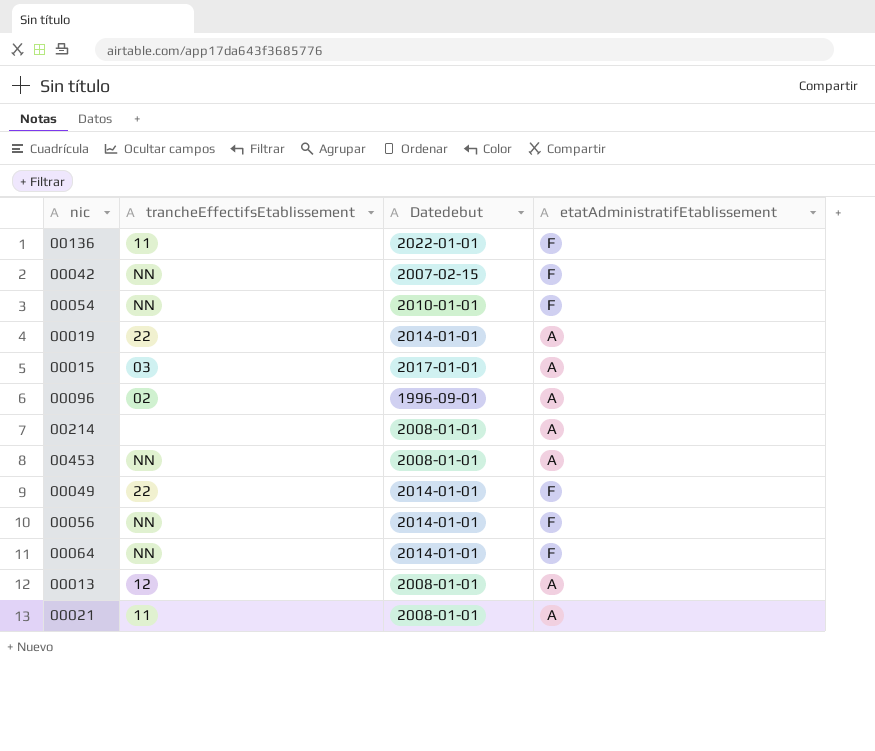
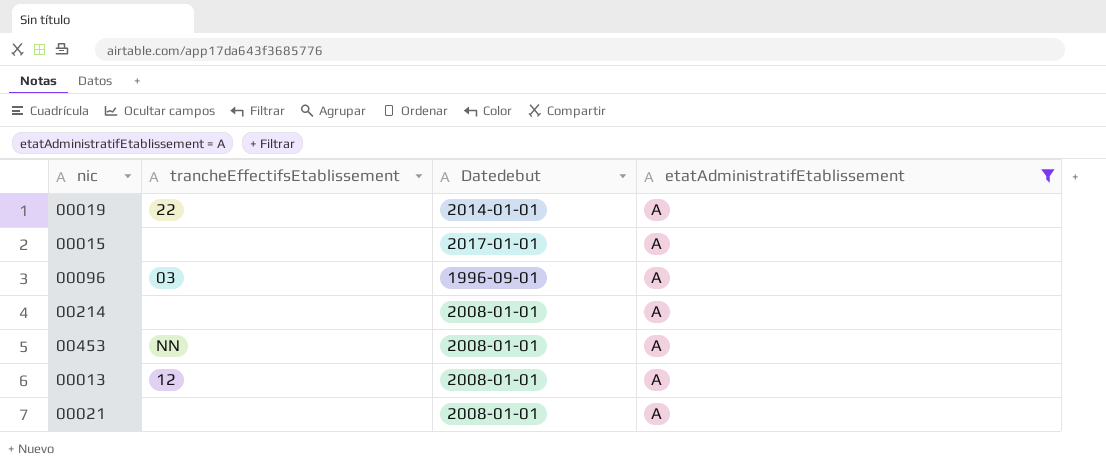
filter: none -> etatAdministratifEtablissement = A
00015 | trancheEffectifsEtablissement: 03 -> none
00096 | trancheEffectifsEtablissement: 02 -> 03
00021 | trancheEffectifsEtablissement: 11 -> none

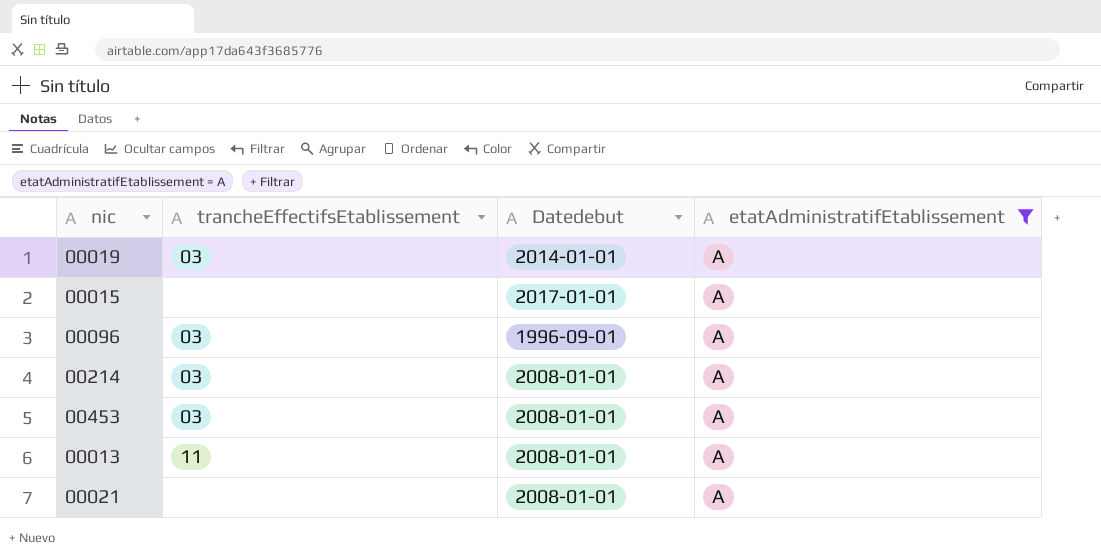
00019 | trancheEffectifsEtablissement: 22 -> 03
00214 | trancheEffectifsEtablissement: none -> 03
00453 | trancheEffectifsEtablissement: NN -> 03
00013 | trancheEffectifsEtablissement: 12 -> 11

